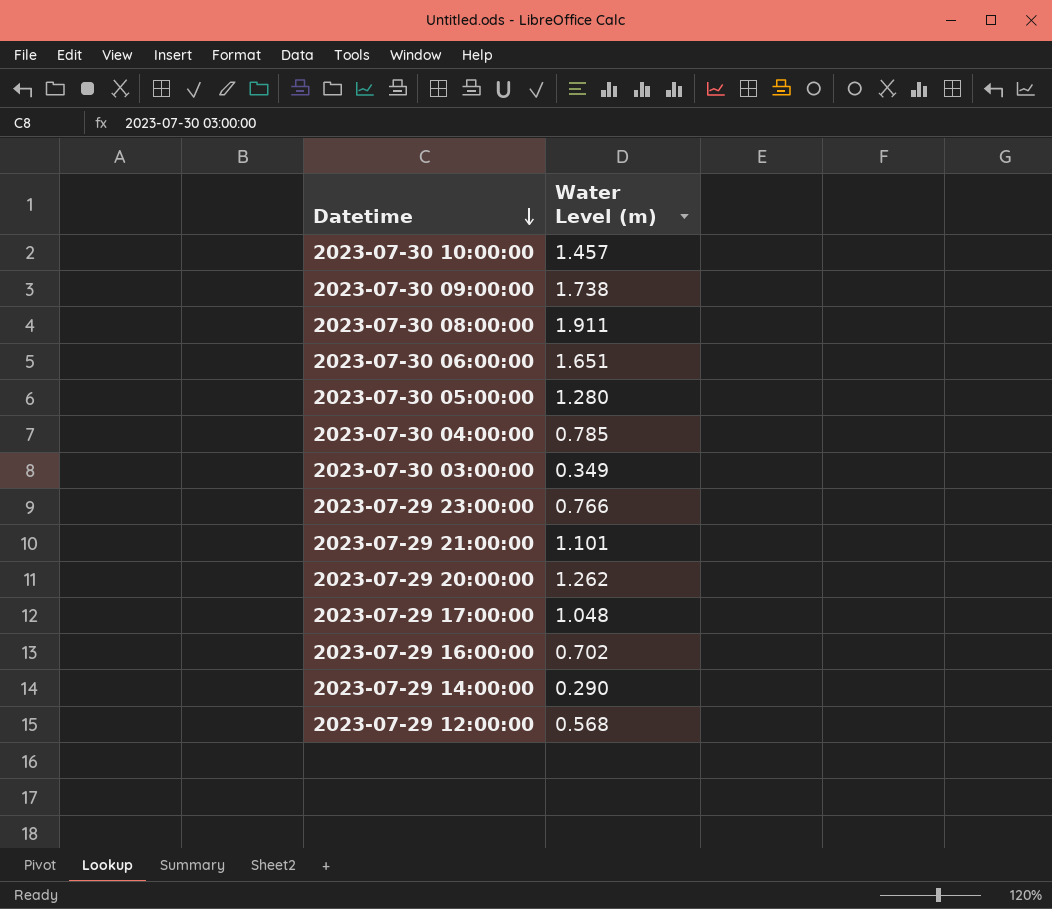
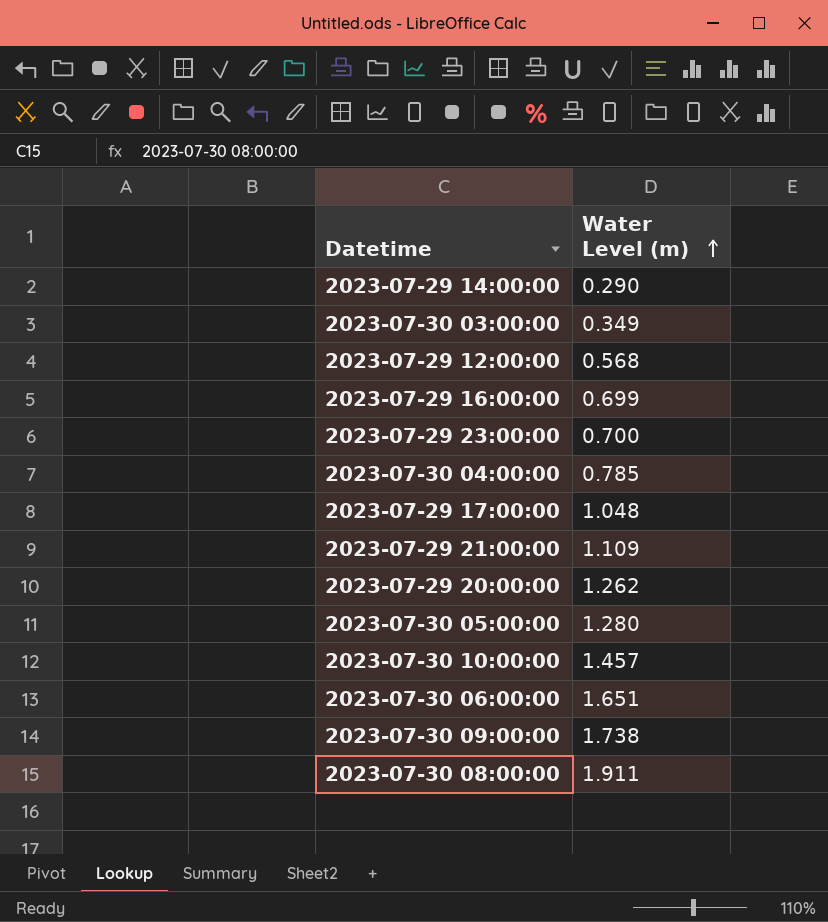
row order: Datetime descending -> Water Level (m) ascending
2023-07-29 16:00:00 | Water Level (m): 0.702 -> 0.699
2023-07-29 23:00:00 | Water Level (m): 0.766 -> 0.700
2023-07-29 21:00:00 | Water Level (m): 1.101 -> 1.109

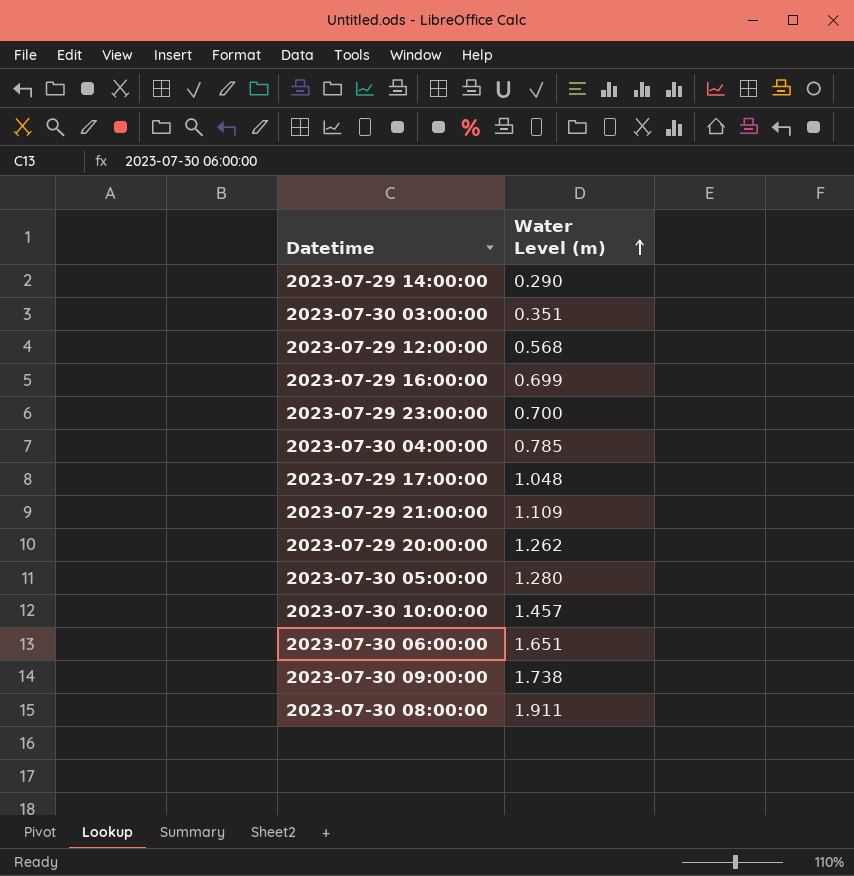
2023-07-30 03:00:00 | Water Level (m): 0.349 -> 0.351

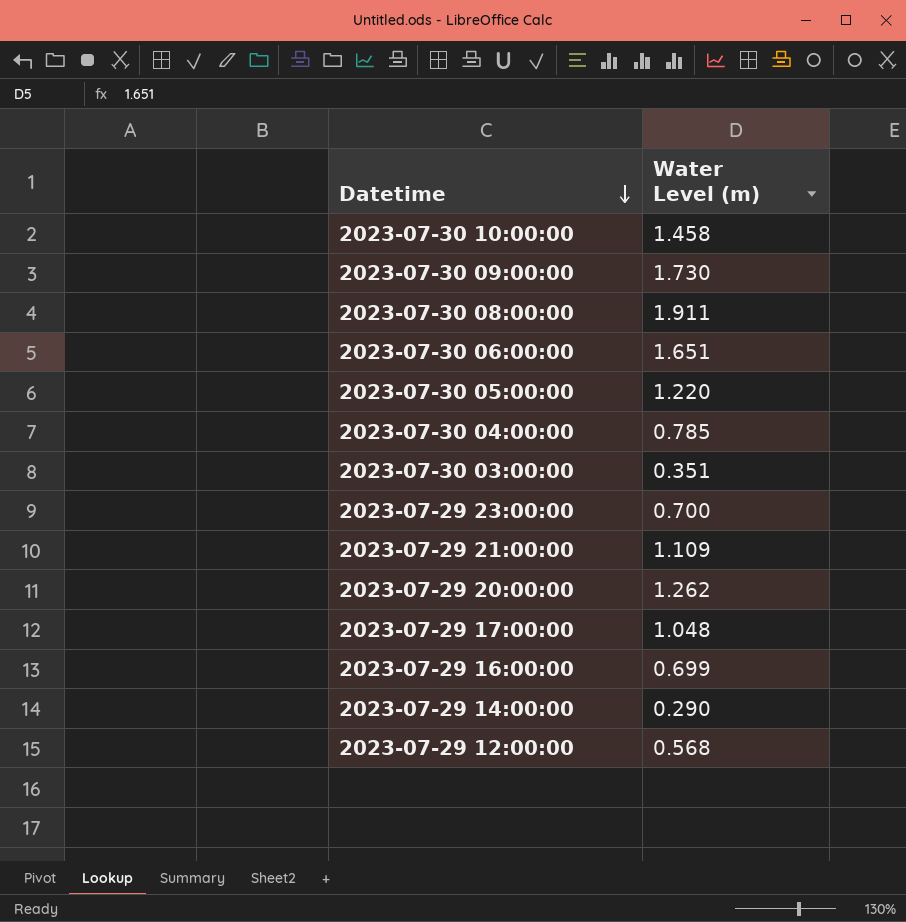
row order: Water Level (m) ascending -> Datetime descending
2023-07-30 10:00:00 | Water Level (m): 1.457 -> 1.458
2023-07-30 09:00:00 | Water Level (m): 1.738 -> 1.730
2023-07-30 05:00:00 | Water Level (m): 1.280 -> 1.220

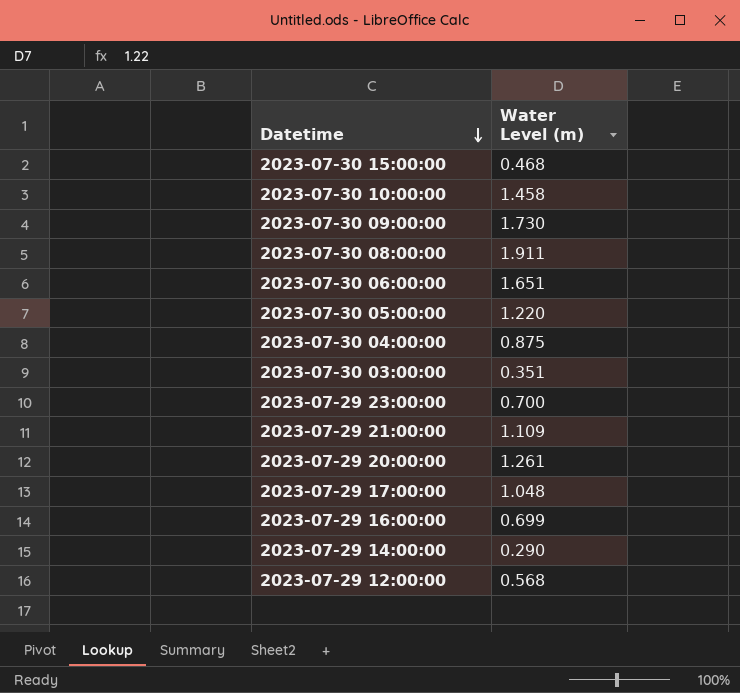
row 2023-07-30 15:00:00: none -> 0.468
2023-07-30 04:00:00 | Water Level (m): 0.785 -> 0.875
2023-07-29 20:00:00 | Water Level (m): 1.262 -> 1.261

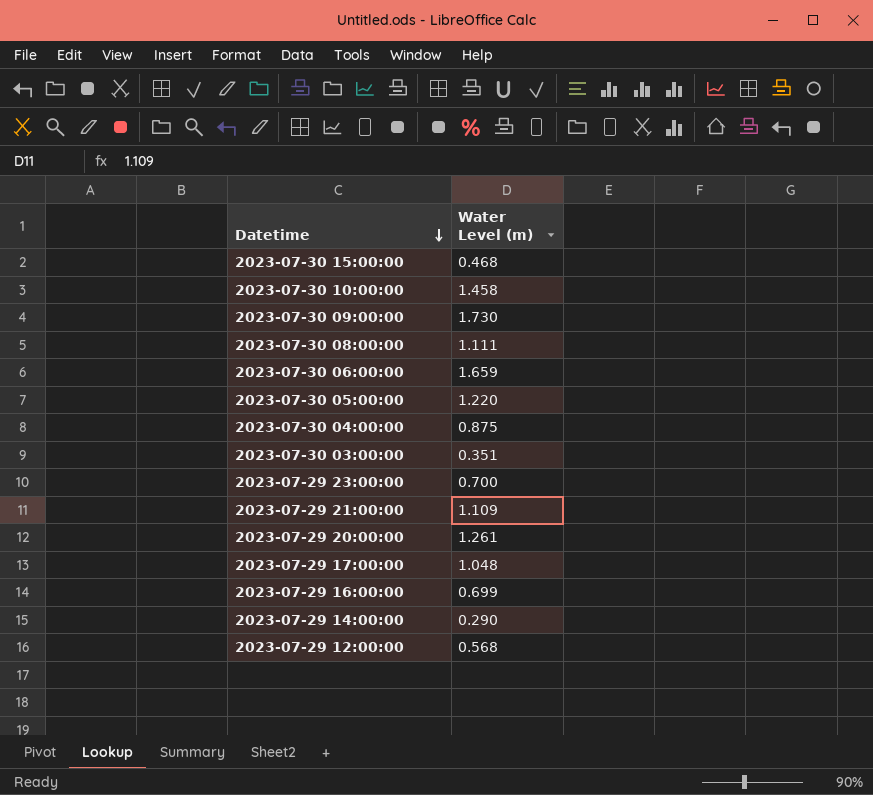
2023-07-30 08:00:00 | Water Level (m): 1.911 -> 1.111
2023-07-30 06:00:00 | Water Level (m): 1.651 -> 1.659

